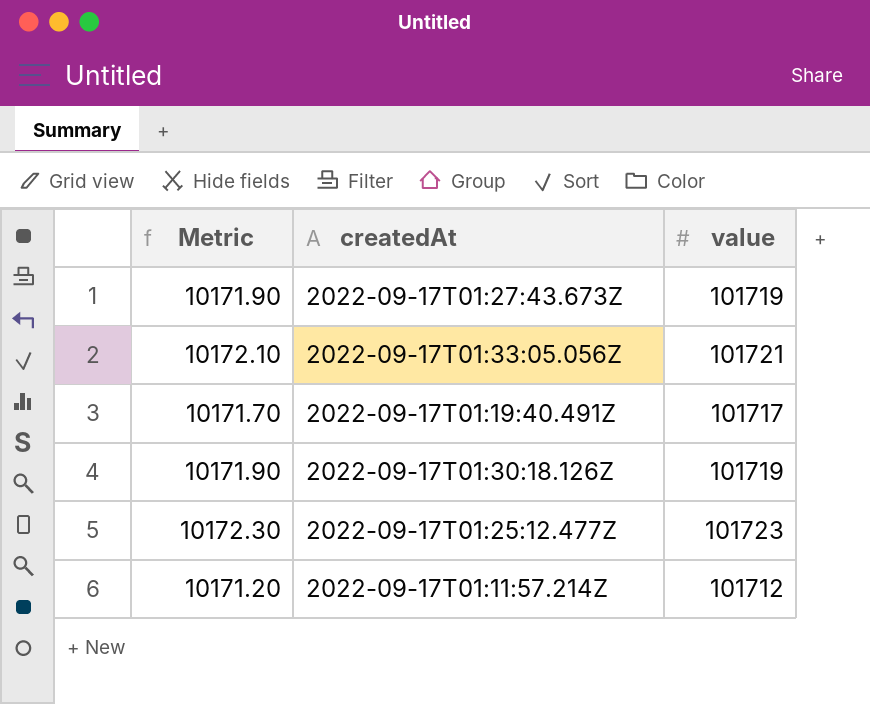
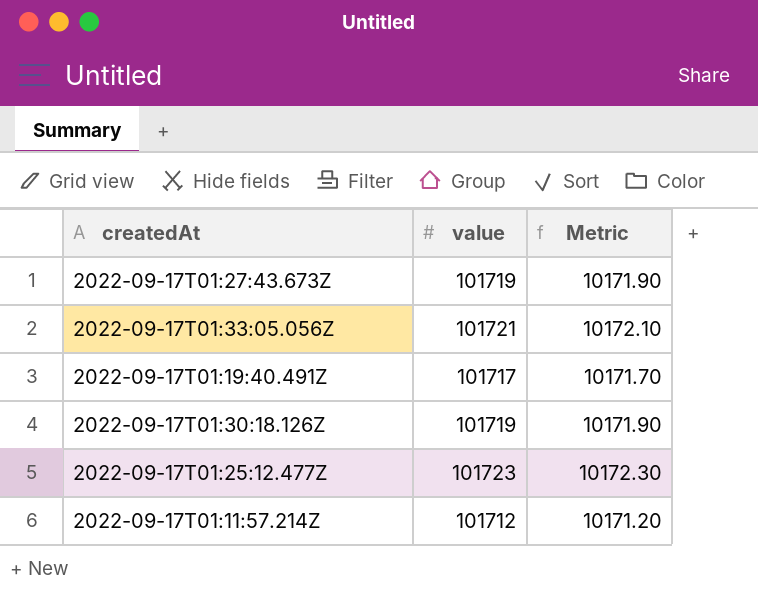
column Metric | position: 1 -> 3

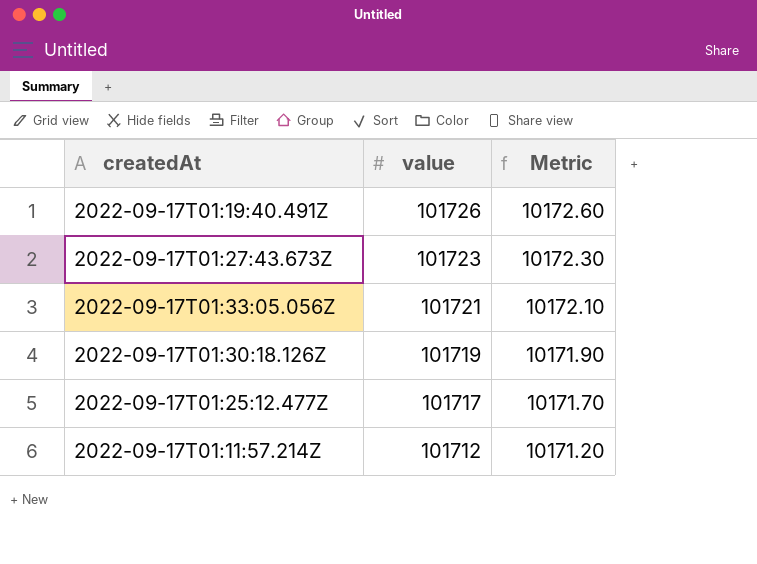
row order: none -> value descending
2022-09-17T01:19:40.491Z | value: 101717 -> 101726
2022-09-17T01:19:40.491Z | Metric: 10171.70 -> 10172.60
2022-09-17T01:27:43.673Z | value: 101719 -> 101723
2022-09-17T01:27:43.673Z | Metric: 10171.90 -> 10172.30
2022-09-17T01:25:12.477Z | value: 101723 -> 101717
2022-09-17T01:25:12.477Z | Metric: 10172.30 -> 10171.70

